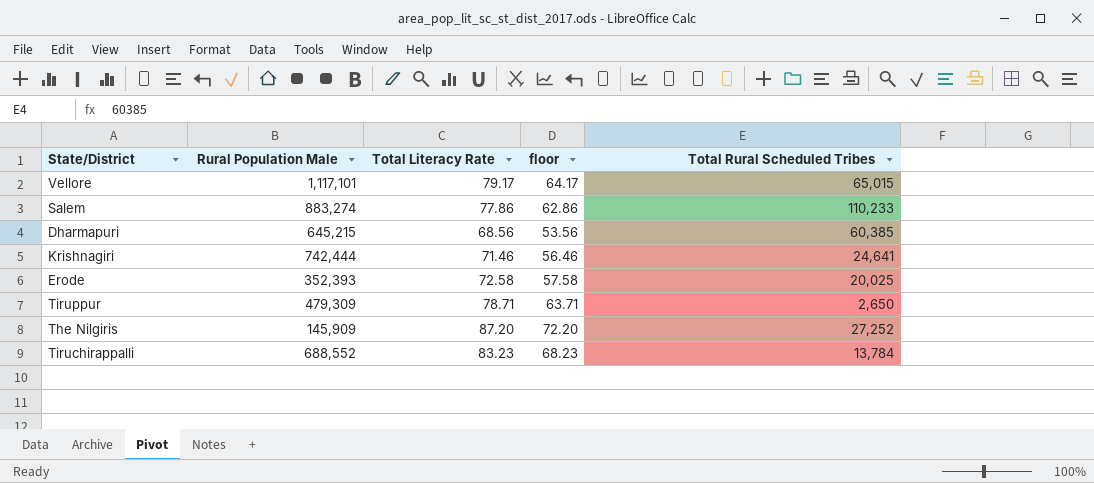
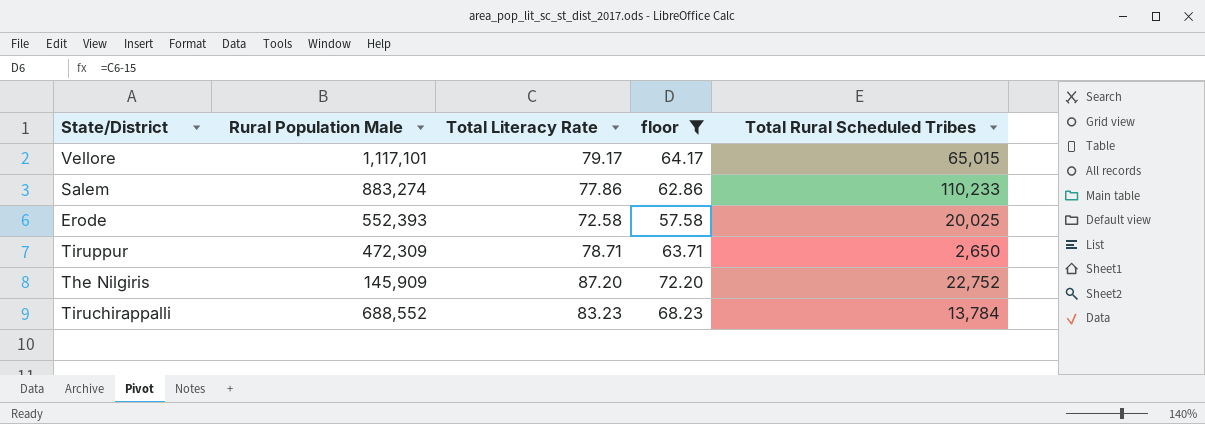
filter: none -> floor >= 57.58
Erode | Rural Population Male: 352,393 -> 552,393
Tiruppur | Rural Population Male: 479,309 -> 472,309
The Nilgiris | Total Rural Scheduled Tribes: 27,252 -> 22,752

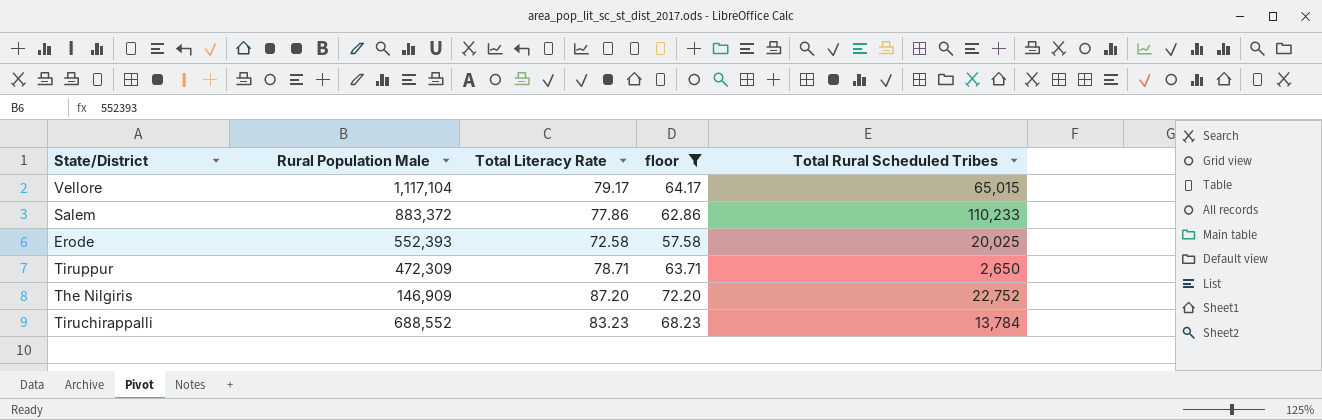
Vellore | Rural Population Male: 1,117,101 -> 1,117,104
Salem | Rural Population Male: 883,274 -> 883,372
The Nilgiris | Rural Population Male: 145,909 -> 146,909

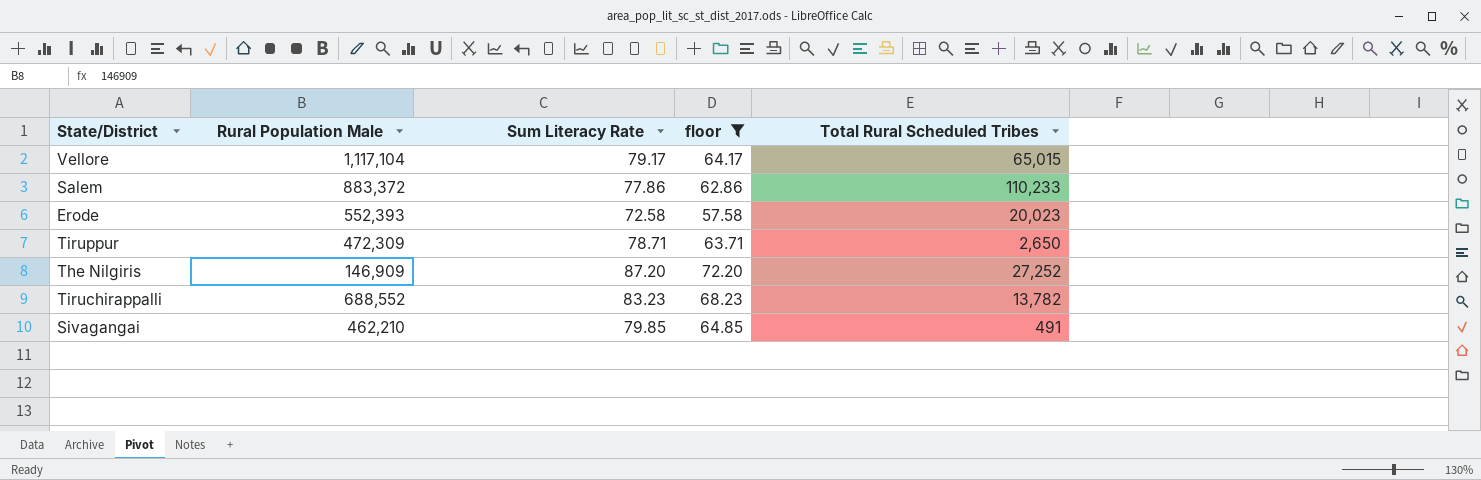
column name: Total Literacy Rate -> Sum Literacy Rate
Erode | Total Rural Scheduled Tribes: 20,025 -> 20,023
The Nilgiris | Total Rural Scheduled Tribes: 22,752 -> 27,252
Tiruchirappalli | Total Rural Scheduled Tribes: 13,784 -> 13,782
row Sivagangai: none -> 462,210 | 79.85 | 64.85 | 491

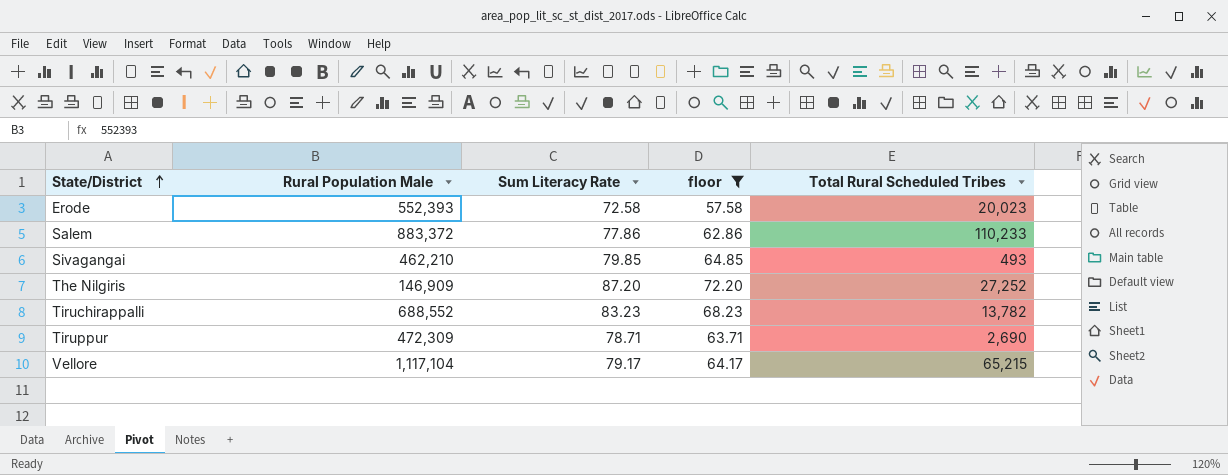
row order: none -> State/District ascending
Sivagangai | Total Rural Scheduled Tribes: 491 -> 493
Tiruppur | Total Rural Scheduled Tribes: 2,650 -> 2,690
Vellore | Total Rural Scheduled Tribes: 65,015 -> 65,215

